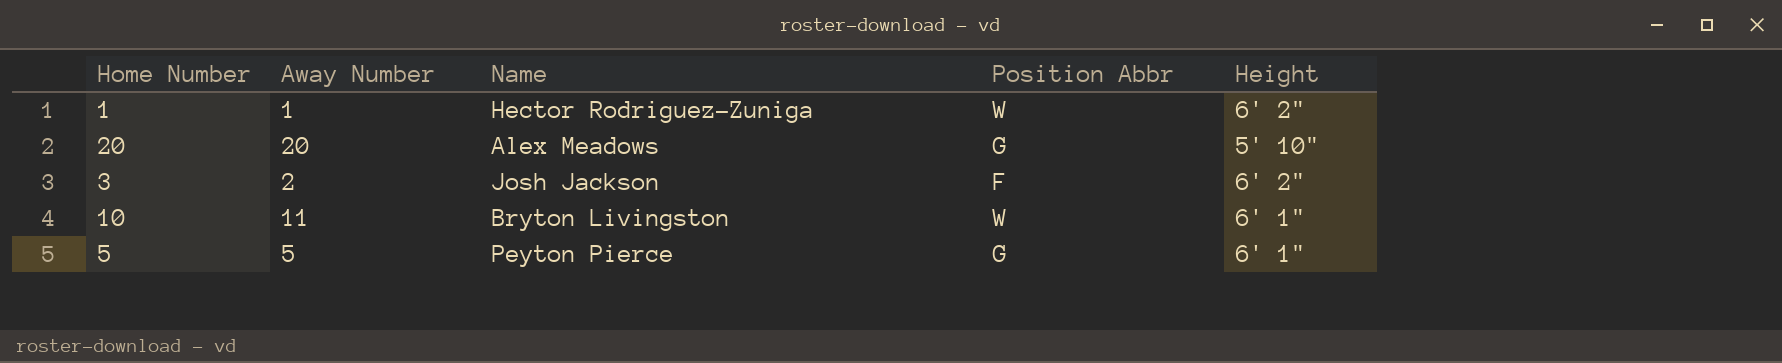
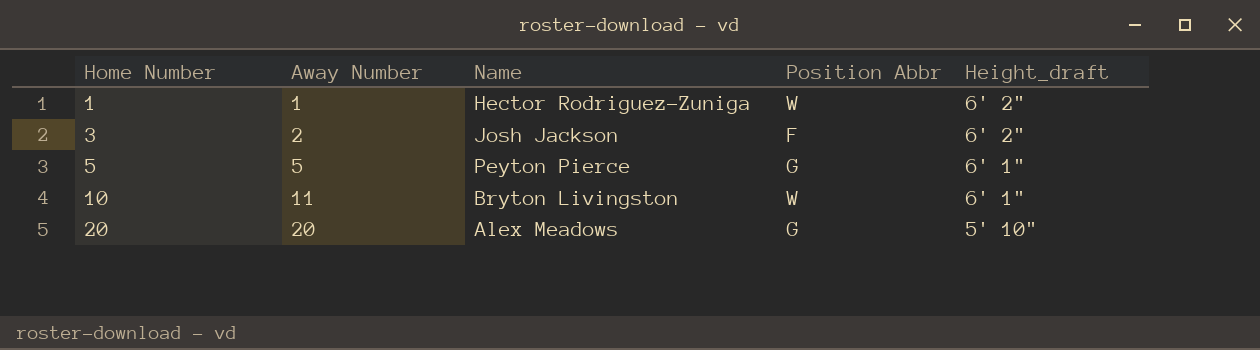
row order: none -> Home Number ascending
column name: Height -> Height_draft

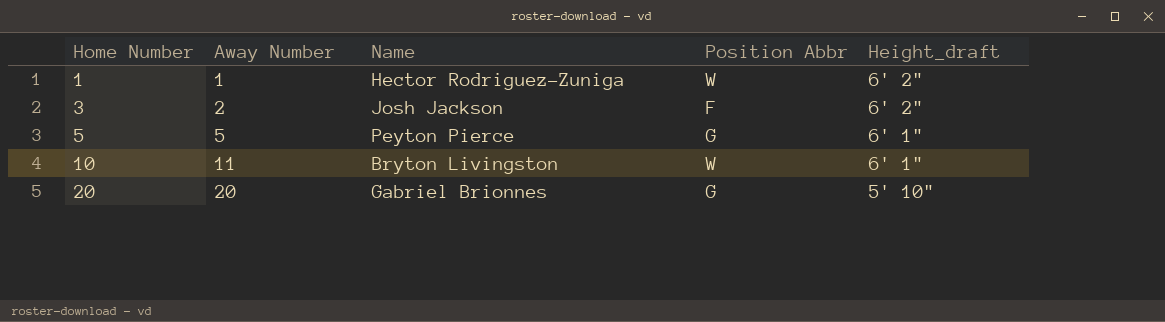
20 | Name: Alex Meadows -> Gabriel Brionnes

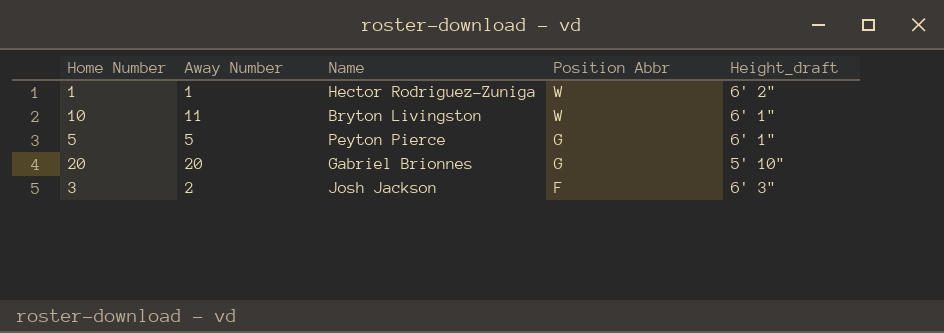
row order: Home Number ascending -> Position Abbr descending
3 | Height_draft: 6' 2" -> 6' 3"

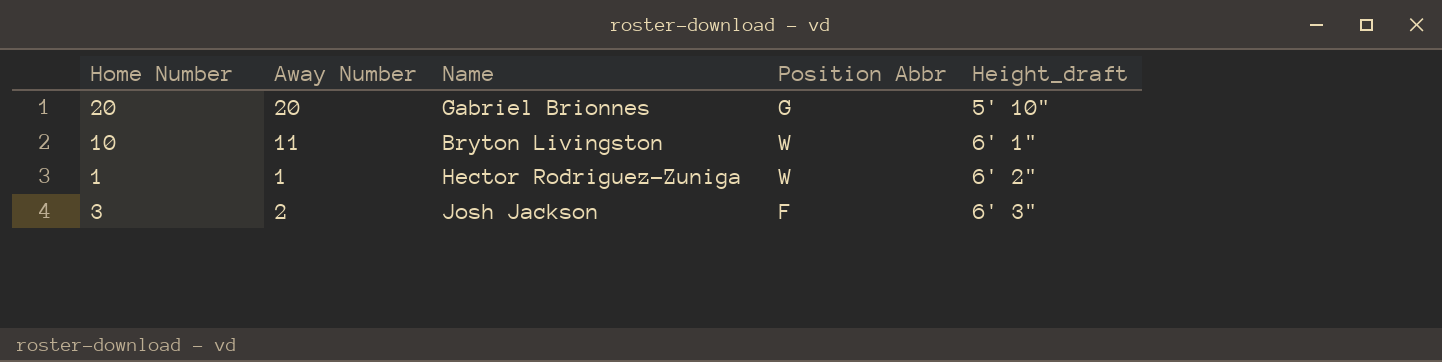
row order: Position Abbr descending -> Height_draft ascending
row 5: 5 | Peyton Pierce | G | 6' 1" -> none

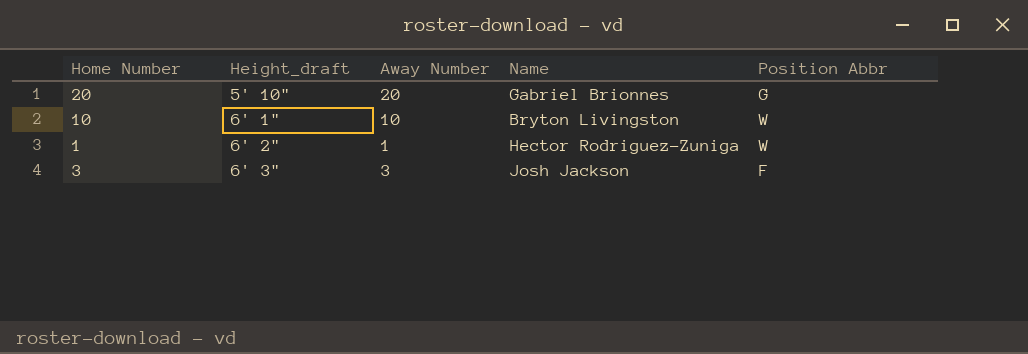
column Height_draft | position: 5 -> 2
10 | Away Number: 11 -> 10
3 | Away Number: 2 -> 3

